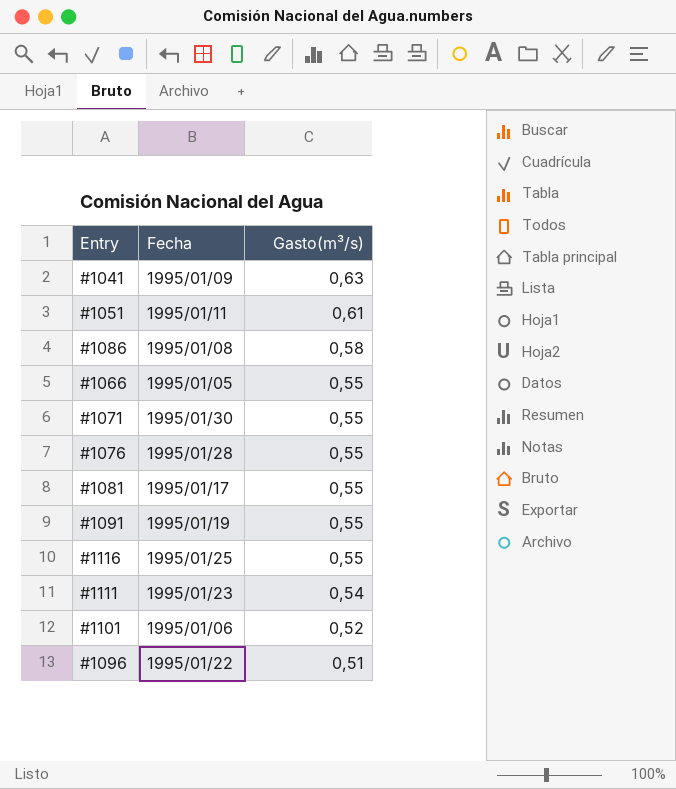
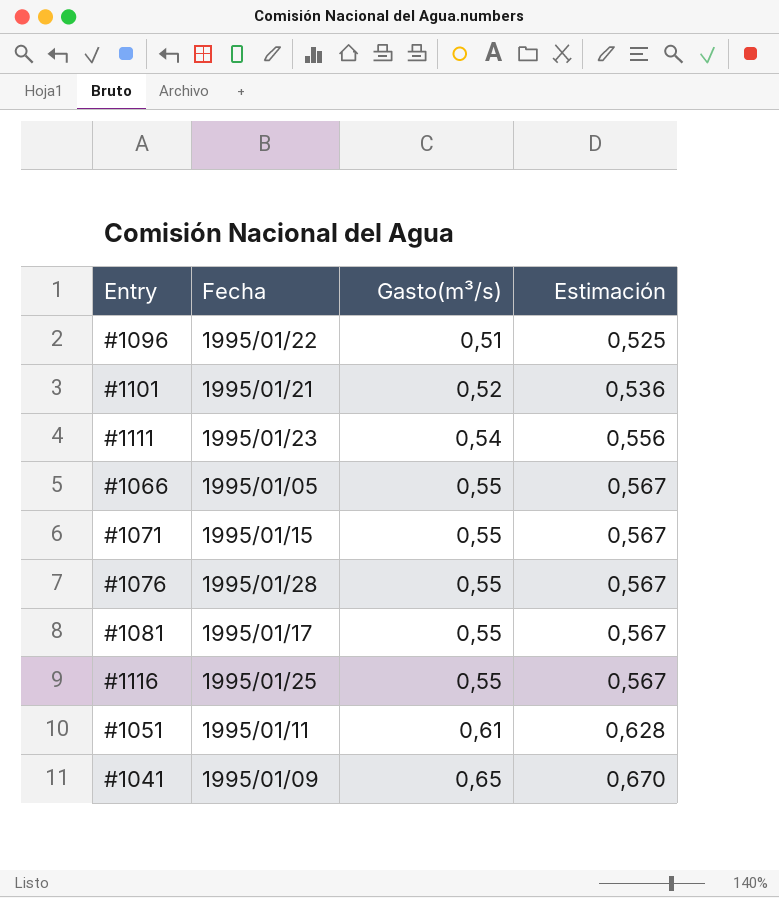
row order: Gasto(m³/s) descending -> Gasto(m³/s) ascending
column Estimación | formula: none -> [Gasto(m³/s)] * 1,03
row #1086: 1995/01/08 | 0,58 -> none
row #1091: 1995/01/19 | 0,55 -> none
#1101 | Fecha: 1995/01/06 -> 1995/01/21
#1071 | Fecha: 1995/01/30 -> 1995/01/15
#1041 | Gasto(m³/s): 0,63 -> 0,65

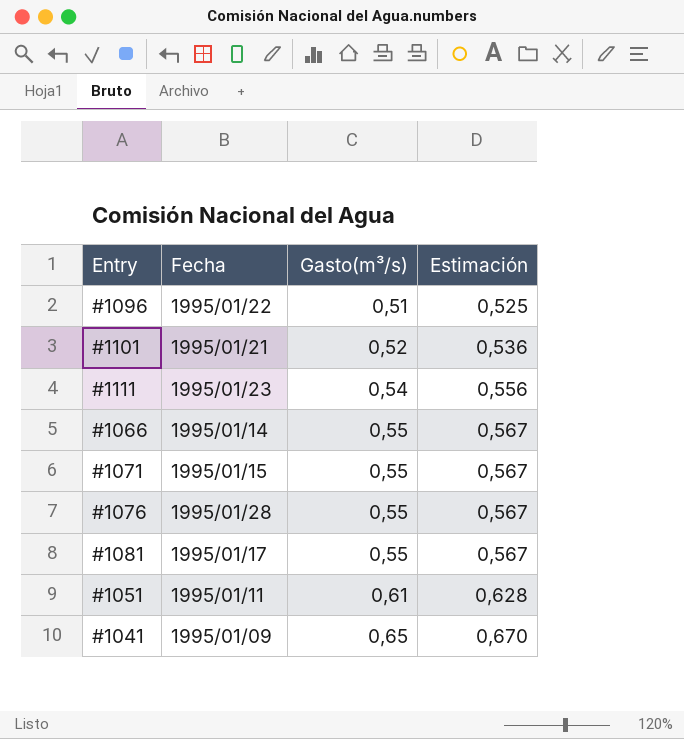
row #1116: 1995/01/25 | 0,55 | 0,567 -> none
#1066 | Fecha: 1995/01/05 -> 1995/01/14

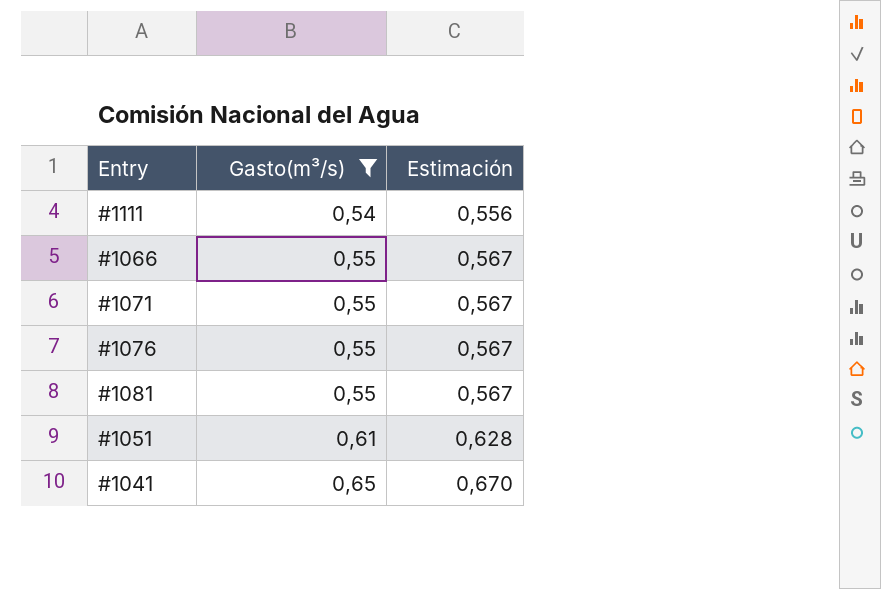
filter: none -> Gasto(m³/s) >= 0,54
column Fecha | position: 2 -> none

